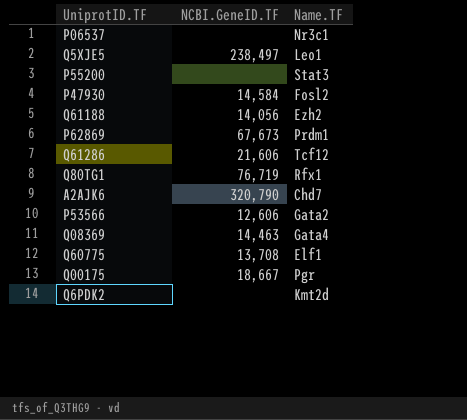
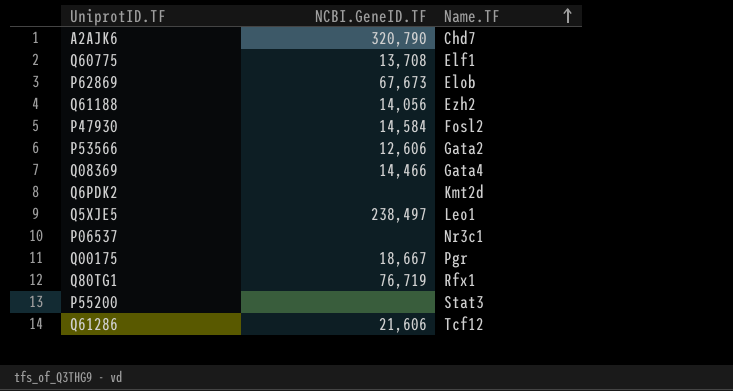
row order: none -> Name.TF ascending
P62869 | Name.TF: Prdm1 -> Elob
Q08369 | NCBI.GeneID.TF: 14,463 -> 14,466

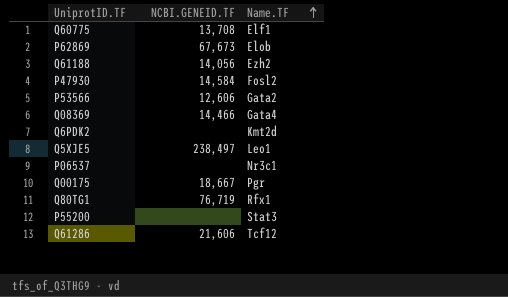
column name: NCBI.GeneID.TF -> NCBI.GENEID.TF
row A2AJK6: 320,790 | Chd7 -> none

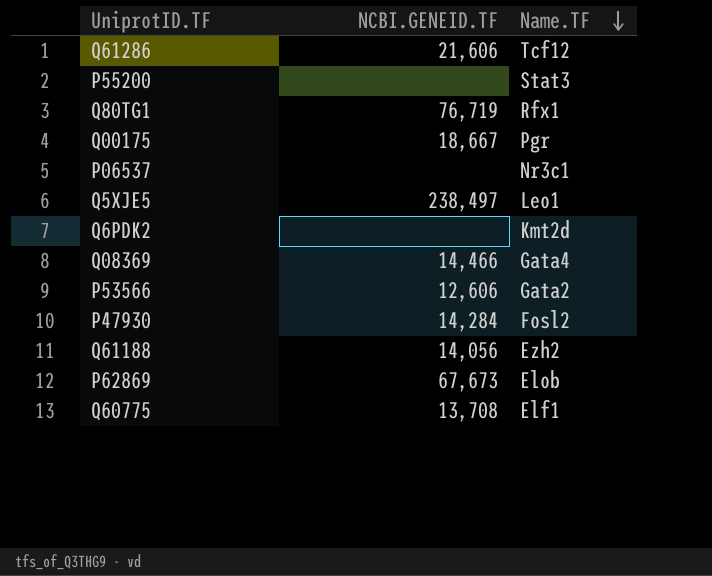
row order: Name.TF ascending -> Name.TF descending
P47930 | NCBI.GENEID.TF: 14,584 -> 14,284

